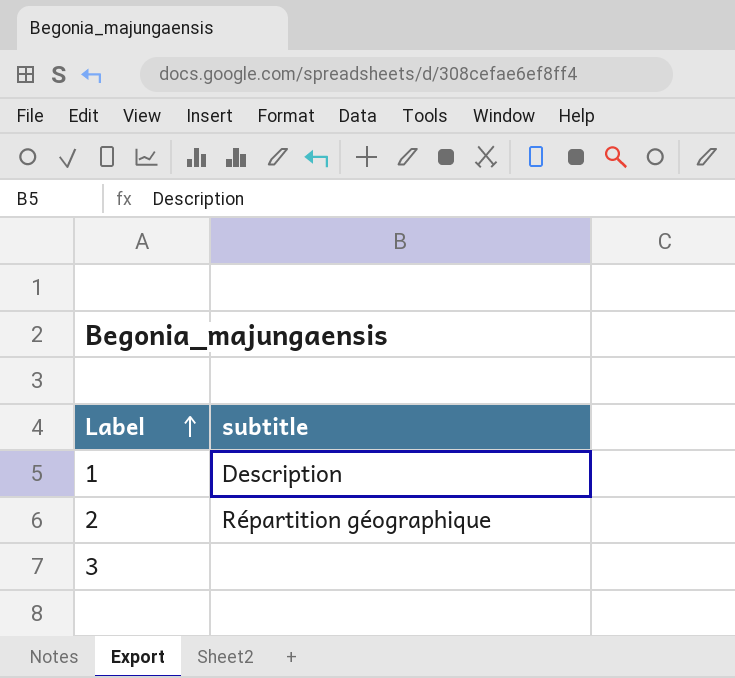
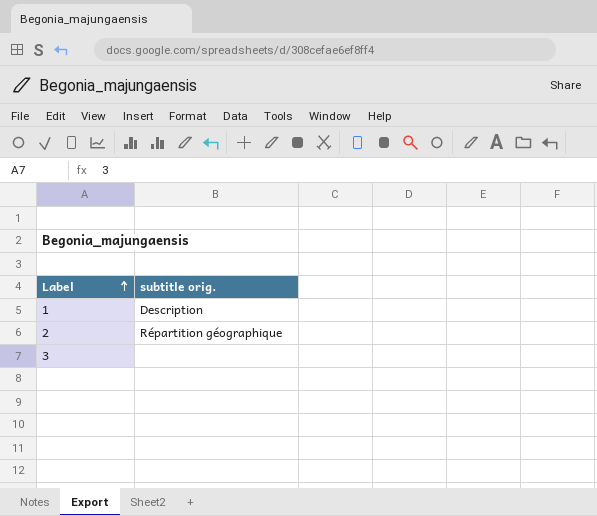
column name: subtitle -> subtitle orig.

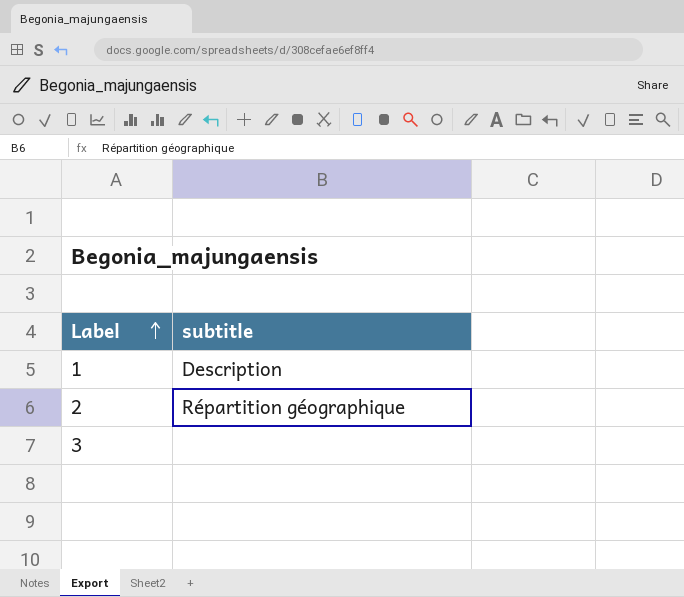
column name: subtitle orig. -> subtitle

